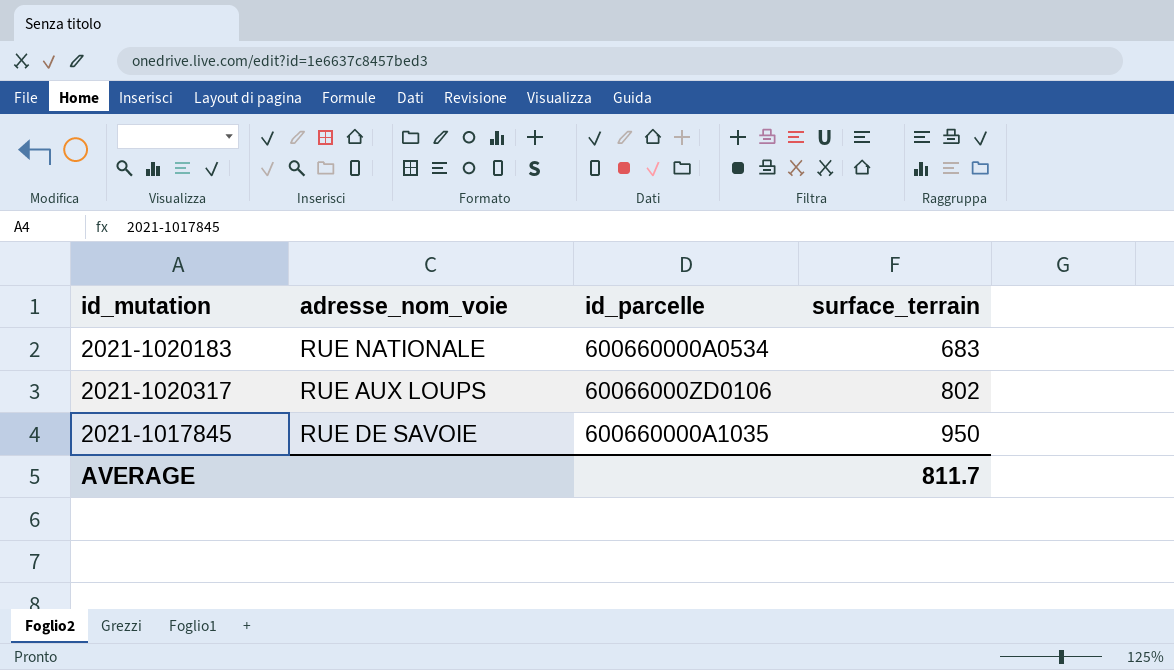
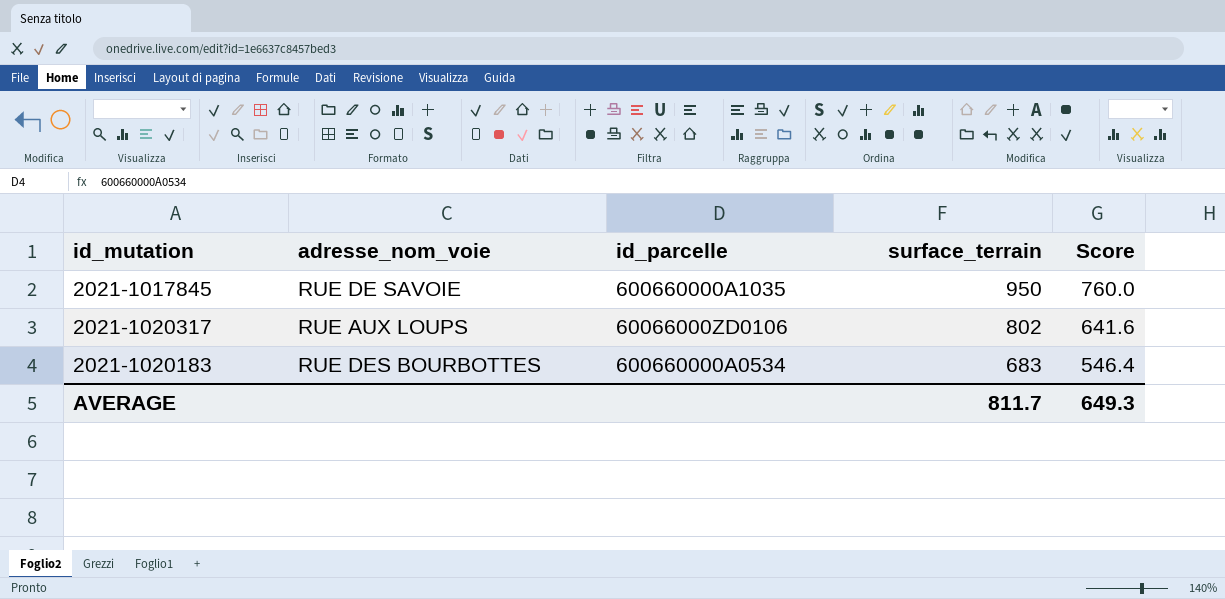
row order: surface_terrain ascending -> surface_terrain descending
column Score | formula: none -> [surface_terrain] * 0.8
2021-1020183 | adresse_nom_voie: RUE NATIONALE -> RUE DES BOURBOTTES

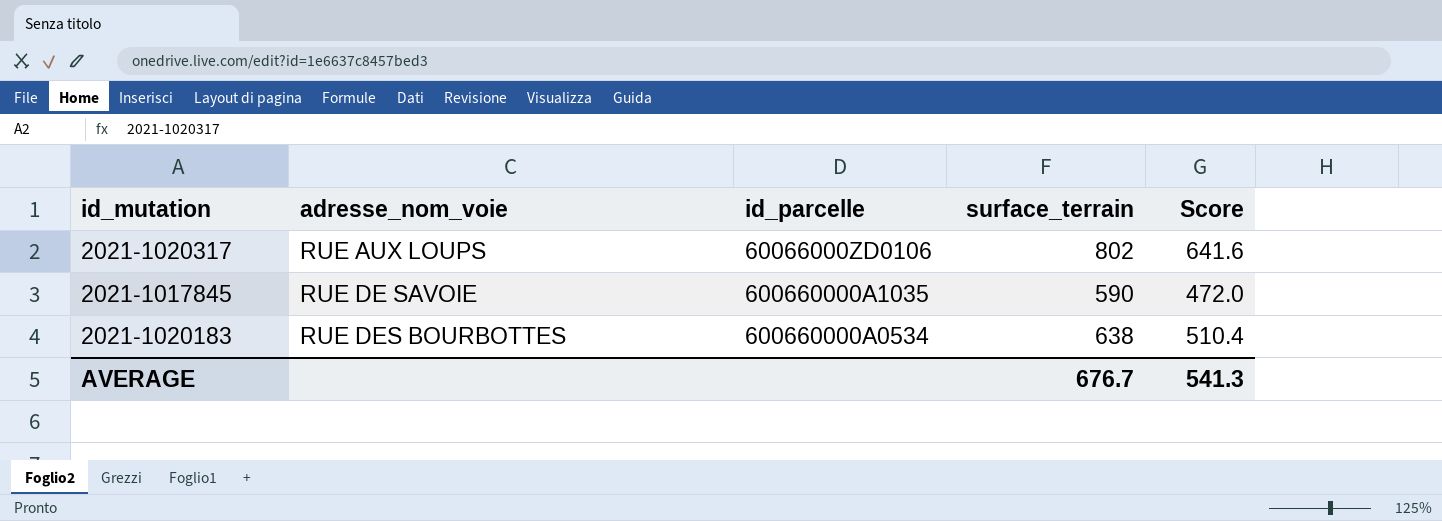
row order: surface_terrain descending -> adresse_nom_voie ascending
2021-1017845 | surface_terrain: 950 -> 590
2021-1017845 | Score: 760.0 -> 472.0
2021-1020183 | surface_terrain: 683 -> 638
2021-1020183 | Score: 546.4 -> 510.4
AVERAGE | surface_terrain: 811.7 -> 676.7
AVERAGE | Score: 649.3 -> 541.3

